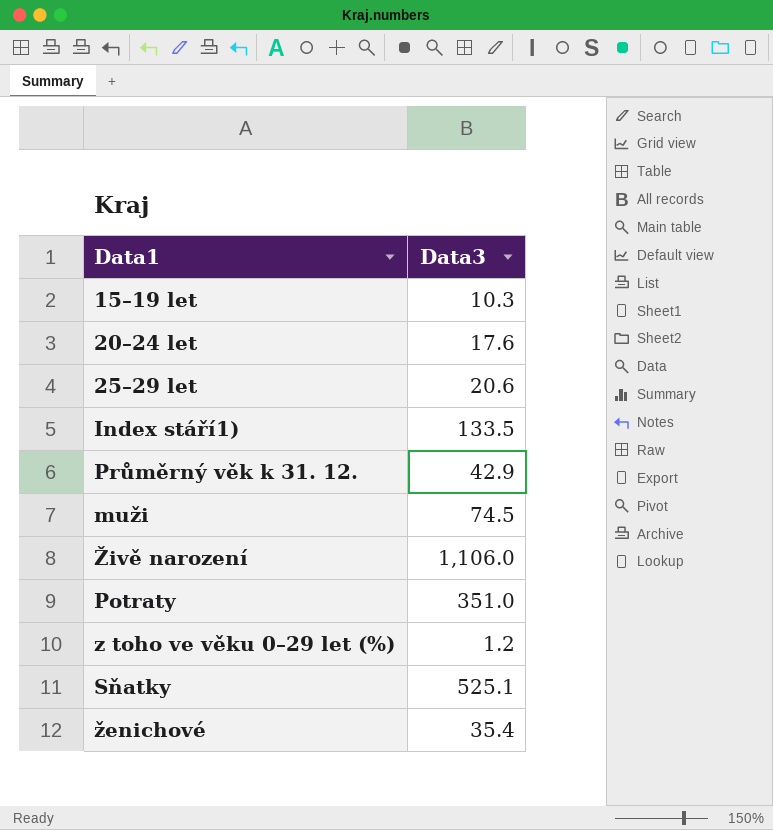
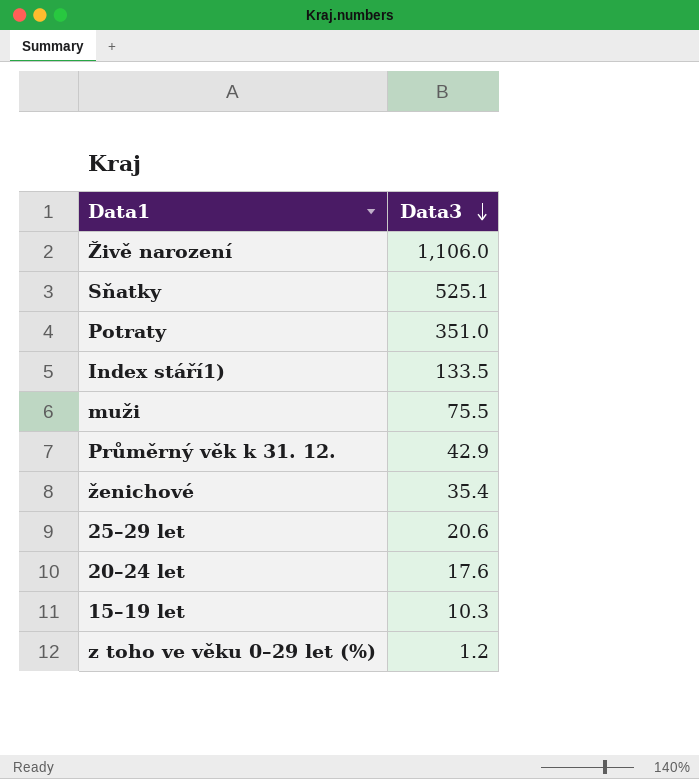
row order: none -> Data3 descending
muži | Data3: 74.5 -> 75.5

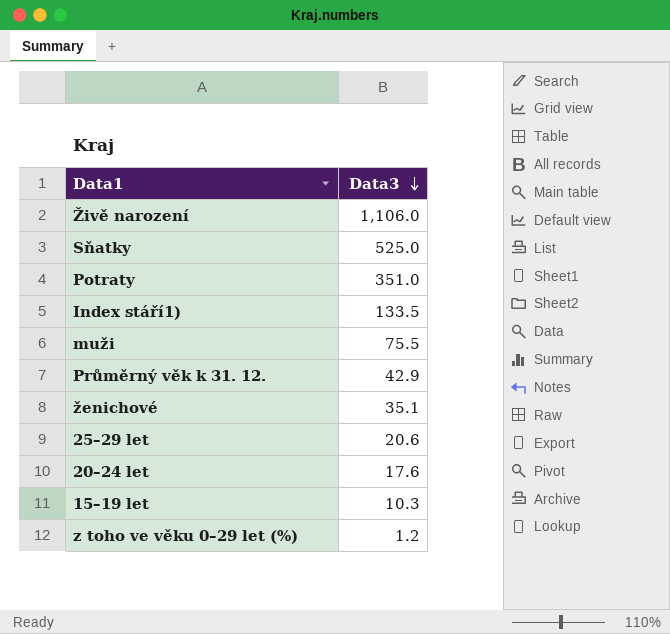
Sňatky | Data3: 525.1 -> 525.0
ženichové | Data3: 35.4 -> 35.1

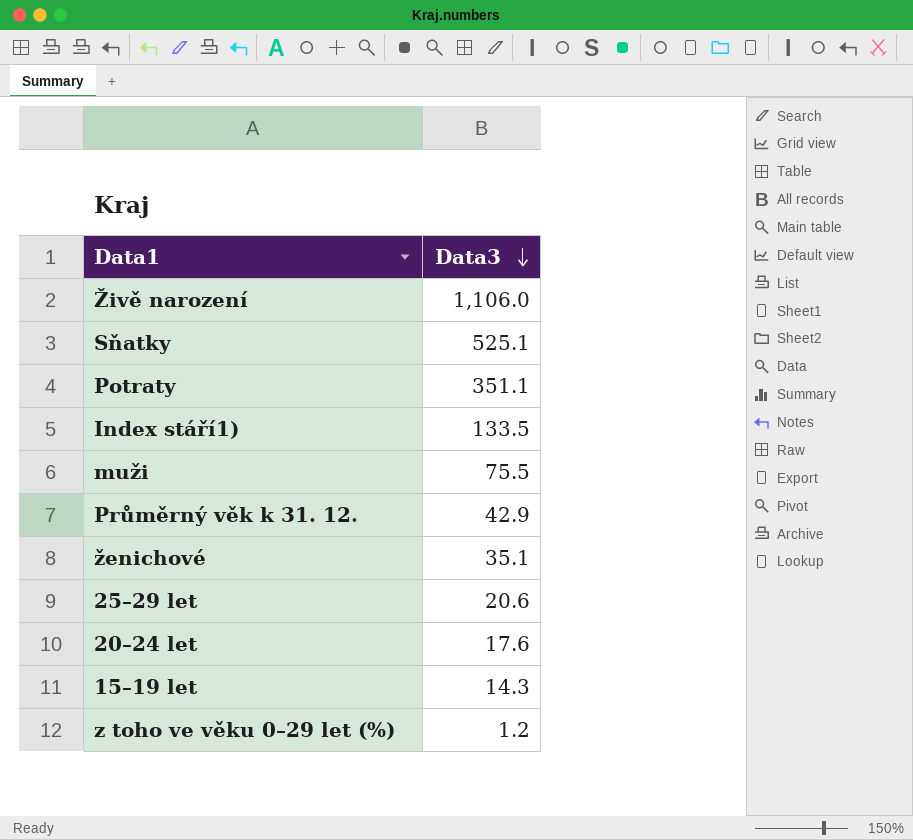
Sňatky | Data3: 525.0 -> 525.1
Potraty | Data3: 351.0 -> 351.1
15–19 let | Data3: 10.3 -> 14.3

